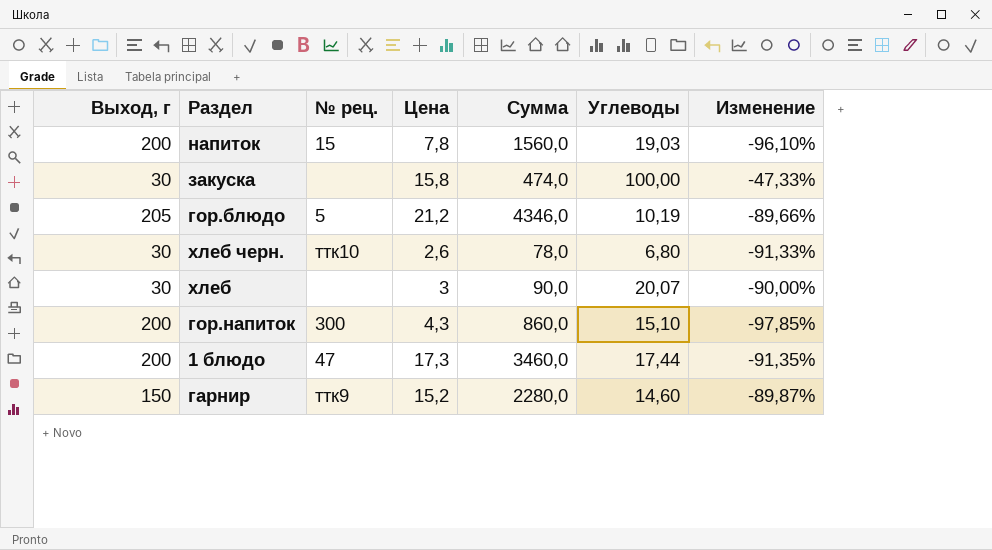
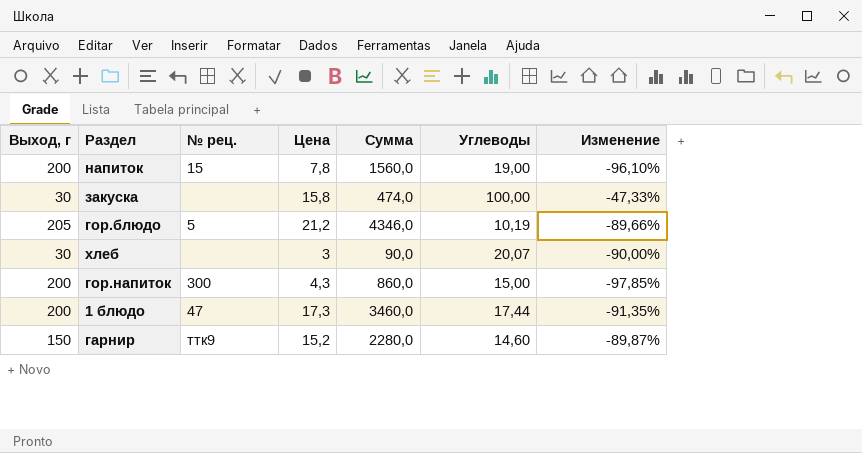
row хлеб черн.: 30 | ттк10 | 2,6 | 78,0 | 6,80 | -91,33% -> none
напиток | Углеводы: 19,03 -> 19,00
гор.напиток | Углеводы: 15,10 -> 15,00

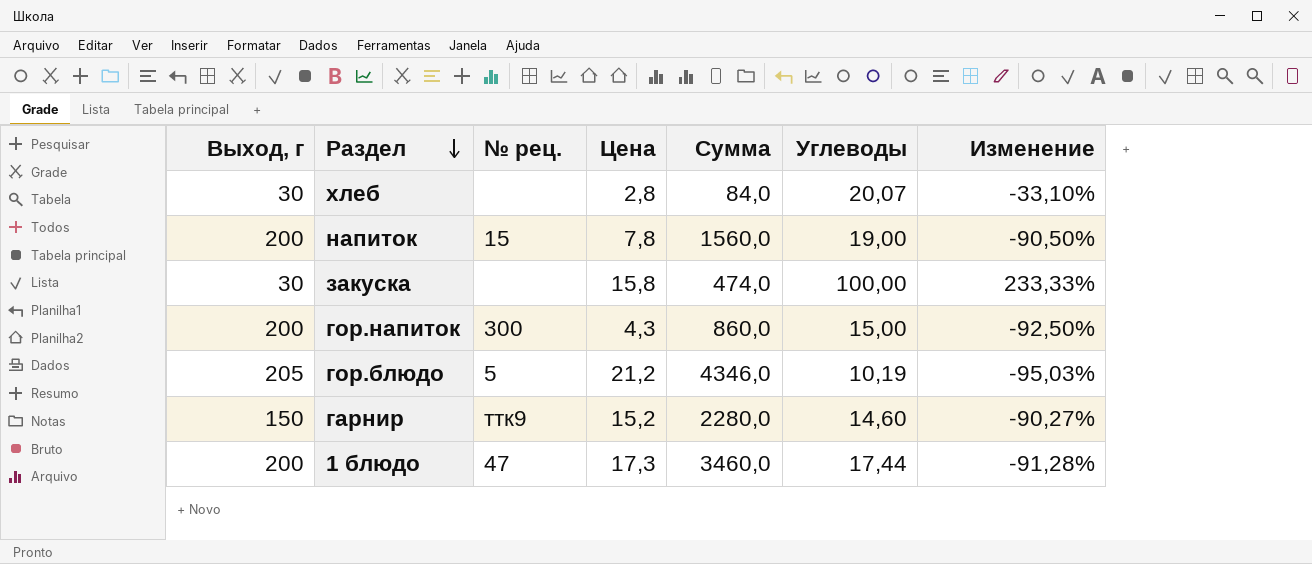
row order: none -> Раздел descending
column Изменение | formula: ([Цена] - [Выход, г]) / [Выход, г] -> ([Углеводы] - [Выход, г]) / [Выход, г]
хлеб | Цена: 3 -> 2,8
хлеб | Сумма: 90,0 -> 84,0

